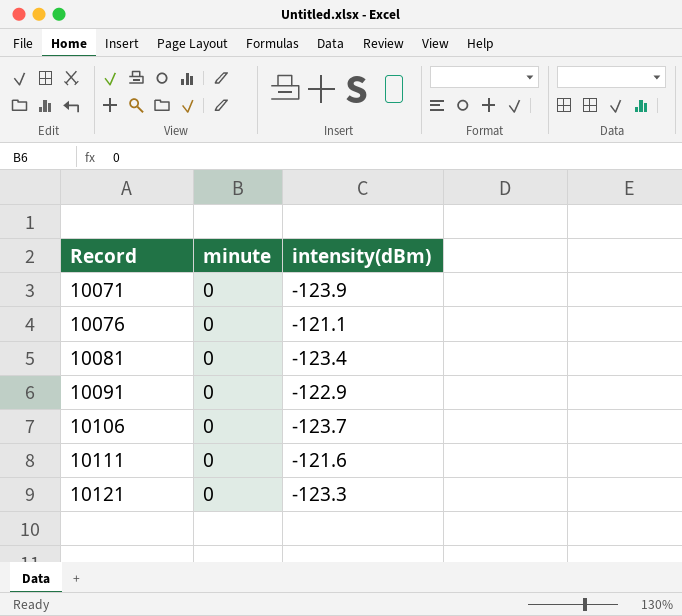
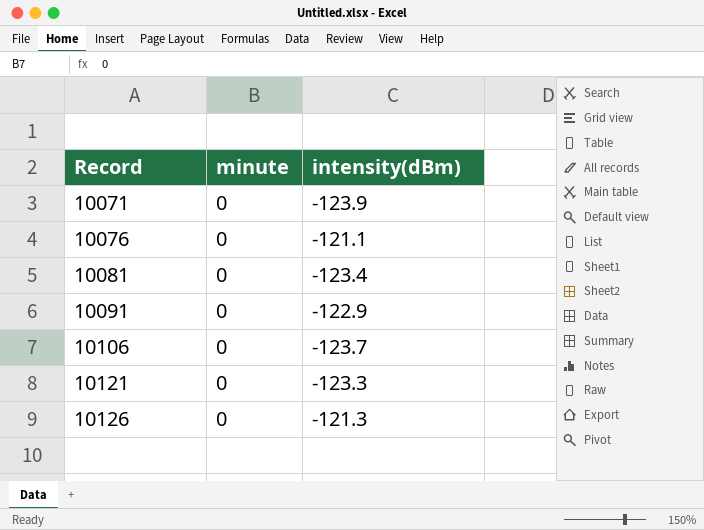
row 10111: 0 | -121.6 -> none
row 10126: none -> 0 | -121.3

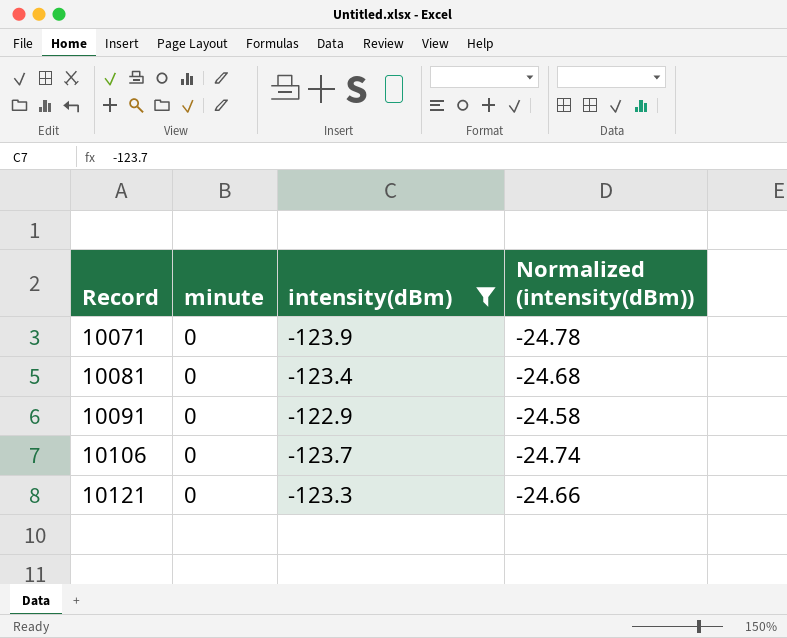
filter: none -> intensity(dBm) <= -122.9
column Normalized (intensity(dBm)) | formula: none -> [intensity(dBm)] * 0.2

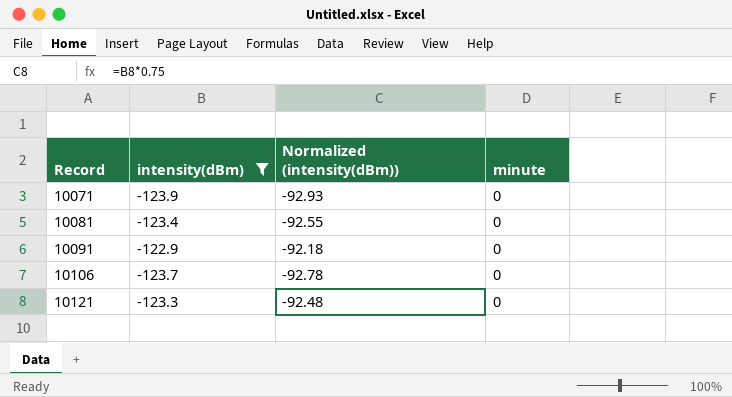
column Normalized (intensity(dBm)) | formula: [intensity(dBm)] * 0.2 -> [intensity(dBm)] * 0.75
column minute | position: 2 -> 4

